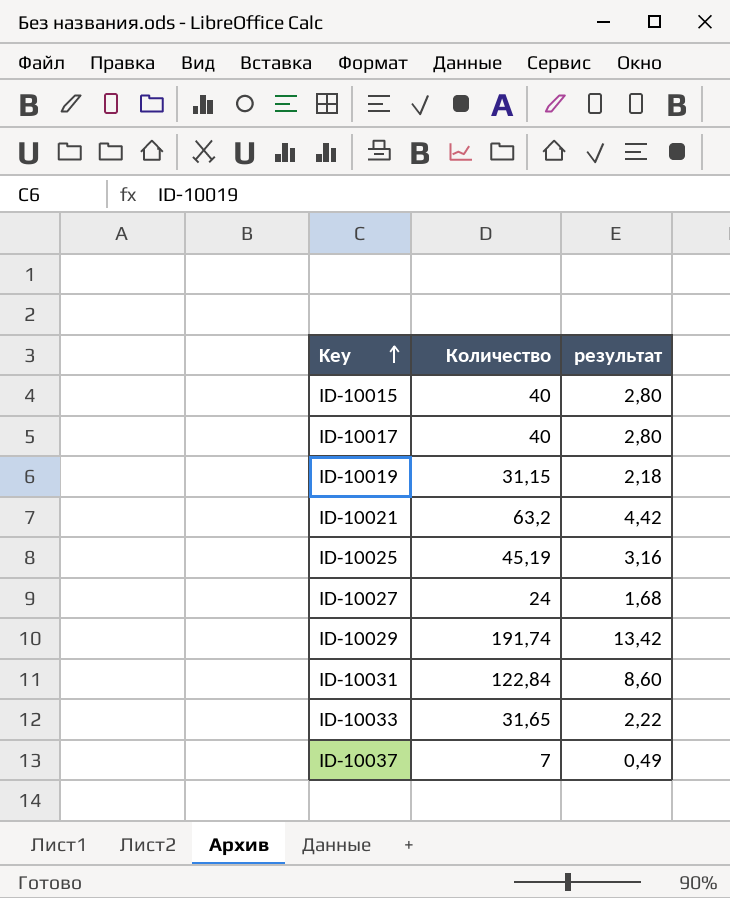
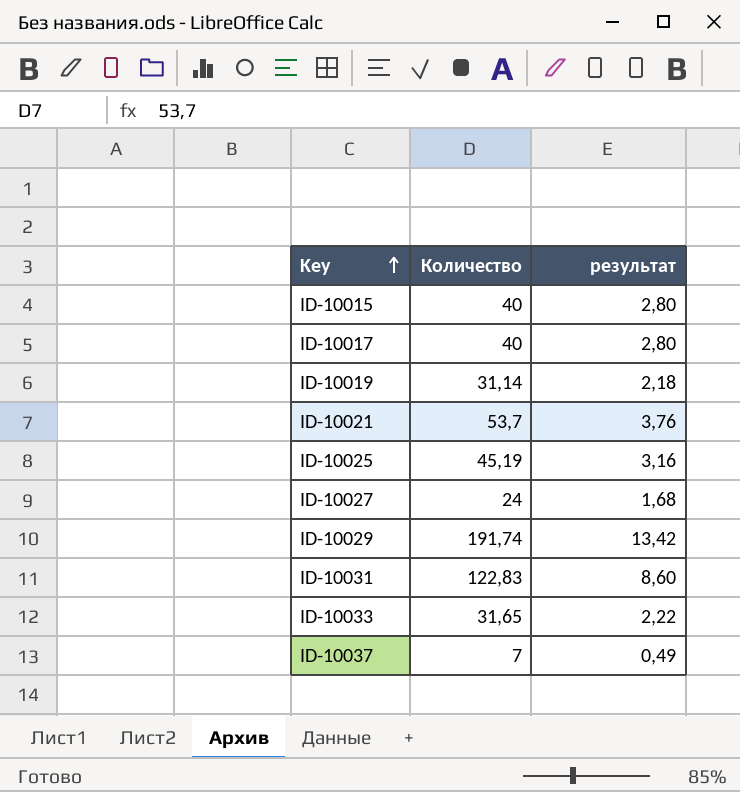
ID-10019 | Количество: 31,15 -> 31,14
ID-10021 | Количество: 63,2 -> 53,7
ID-10021 | результат: 4,42 -> 3,76
ID-10031 | Количество: 122,84 -> 122,83

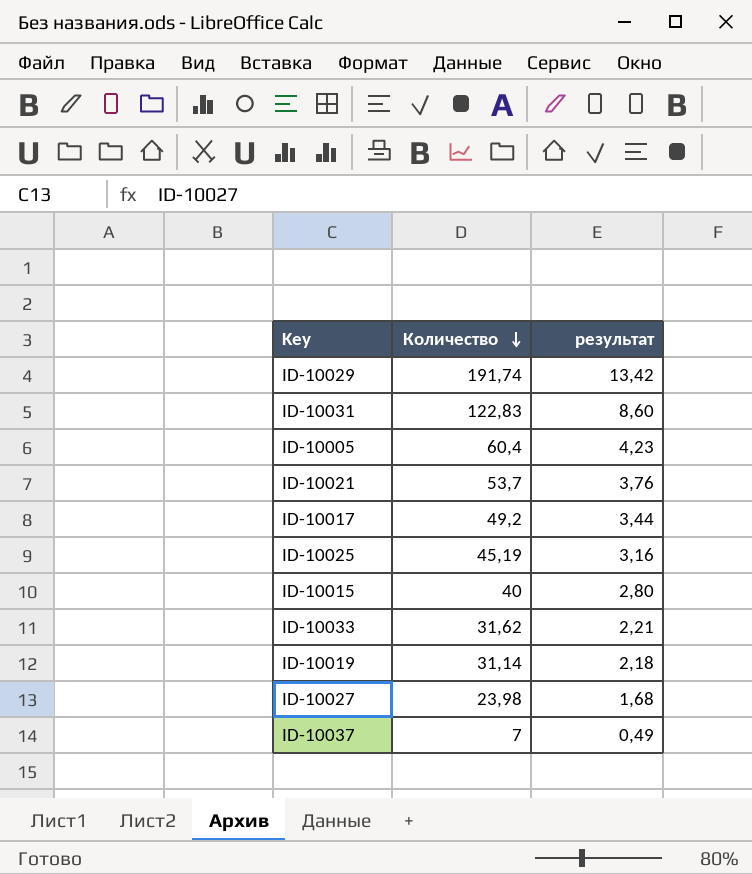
row order: Key ascending -> Количество descending
row ID-10005: none -> 60,4 | 4,23
ID-10017 | Количество: 40 -> 49,2
ID-10017 | результат: 2,80 -> 3,44
ID-10033 | Количество: 31,65 -> 31,62
ID-10033 | результат: 2,22 -> 2,21
ID-10027 | Количество: 24 -> 23,98

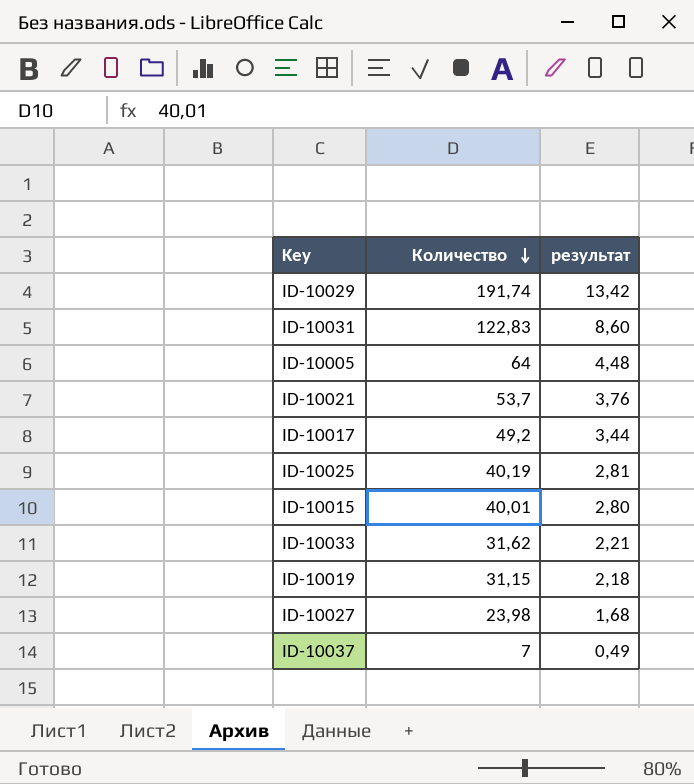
ID-10005 | Количество: 60,4 -> 64
ID-10005 | результат: 4,23 -> 4,48
ID-10025 | Количество: 45,19 -> 40,19
ID-10025 | результат: 3,16 -> 2,81
ID-10015 | Количество: 40 -> 40,01
ID-10019 | Количество: 31,14 -> 31,15

